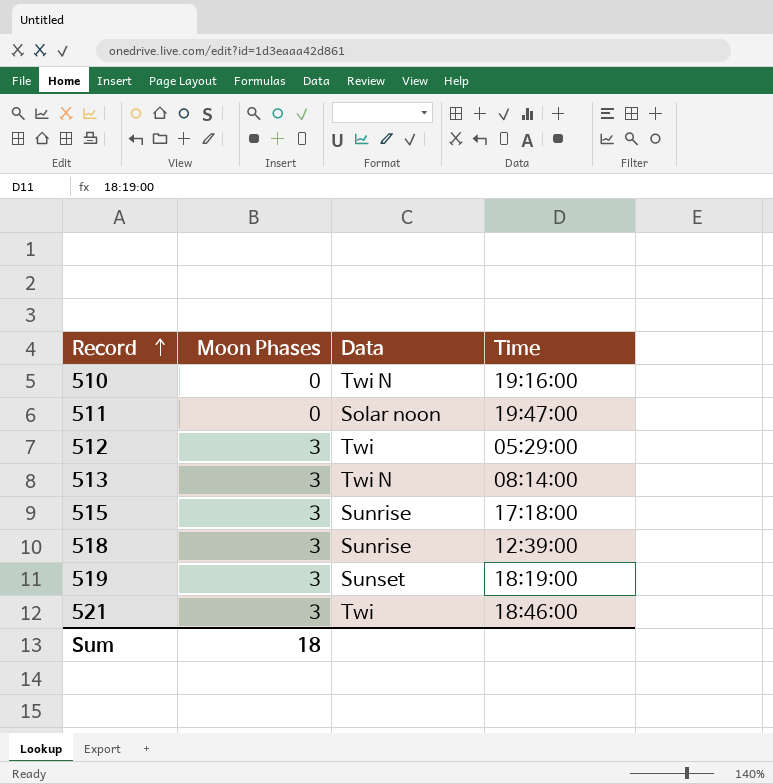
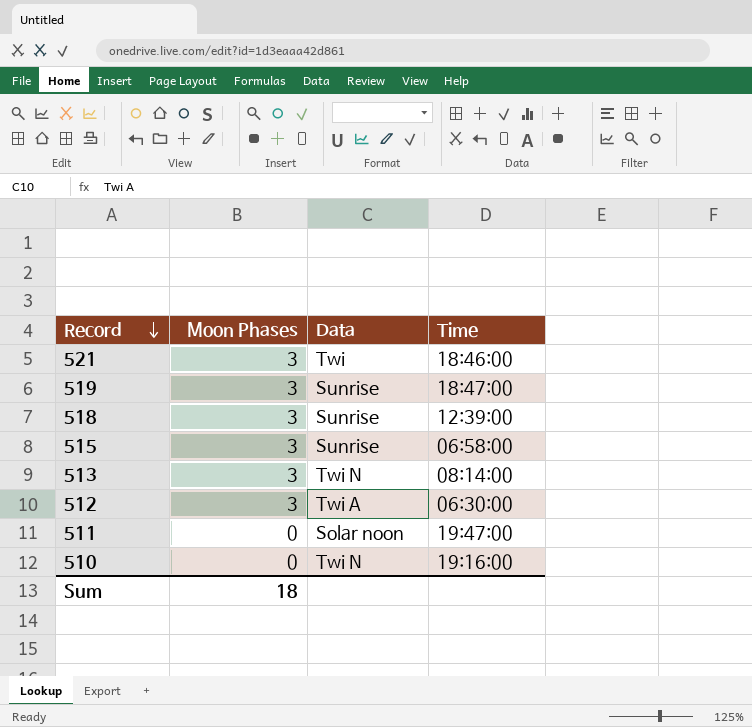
row order: Record ascending -> Record descending
519 | Data: Sunset -> Sunrise
519 | Time: 18:19:00 -> 18:47:00
515 | Time: 17:18:00 -> 06:58:00
512 | Data: Twi -> Twi A
512 | Time: 05:29:00 -> 06:30:00

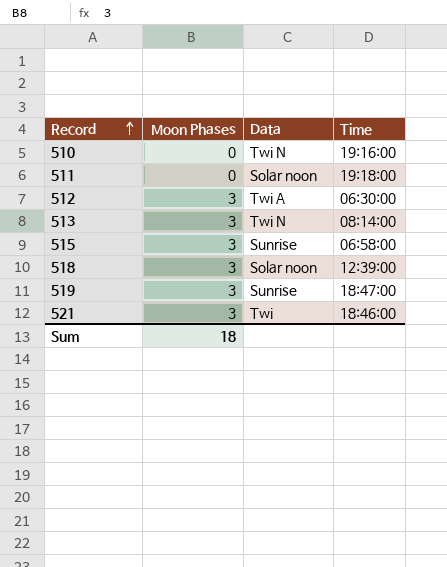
row order: Record descending -> Record ascending
511 | Time: 19:47:00 -> 19:18:00
518 | Data: Sunrise -> Solar noon

